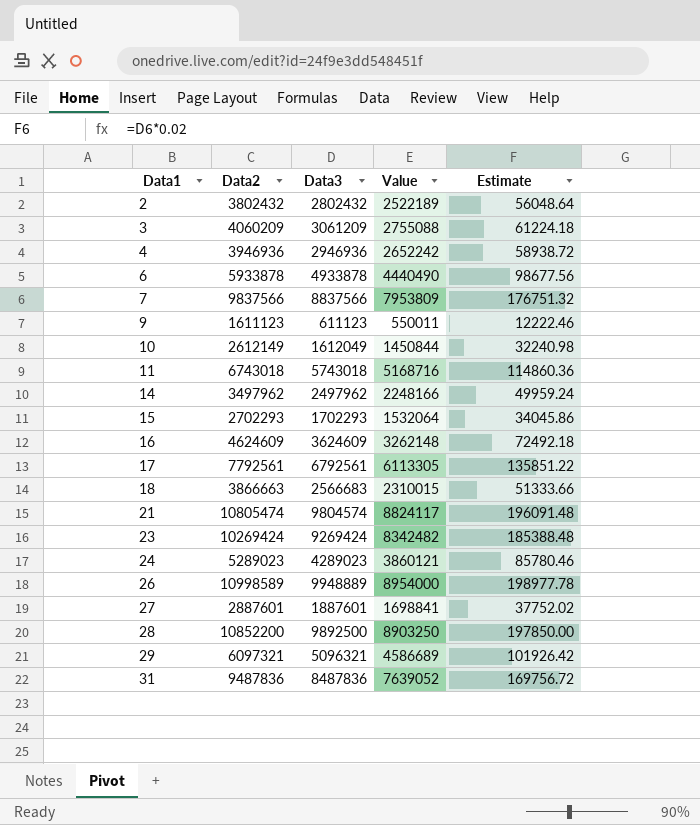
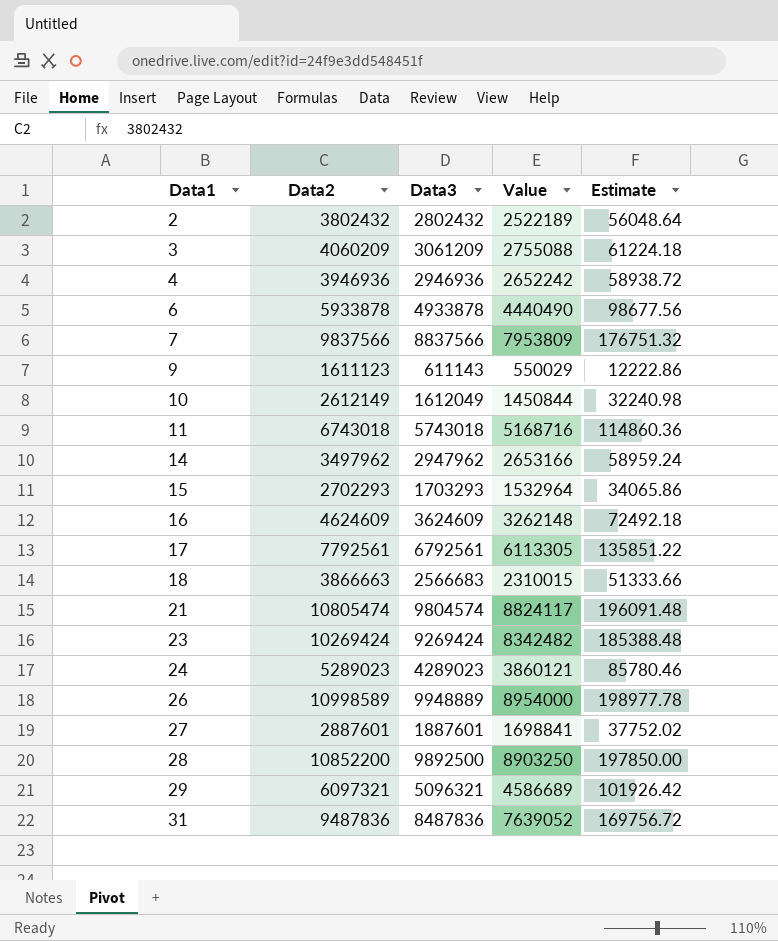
9 | Data3: 611123 -> 611143
9 | Value: 550011 -> 550029
9 | Estimate: 12222.46 -> 12222.86
14 | Data3: 2497962 -> 2947962
14 | Value: 2248166 -> 2653166
14 | Estimate: 49959.24 -> 58959.24
15 | Data3: 1702293 -> 1703293
15 | Value: 1532064 -> 1532964
15 | Estimate: 34045.86 -> 34065.86

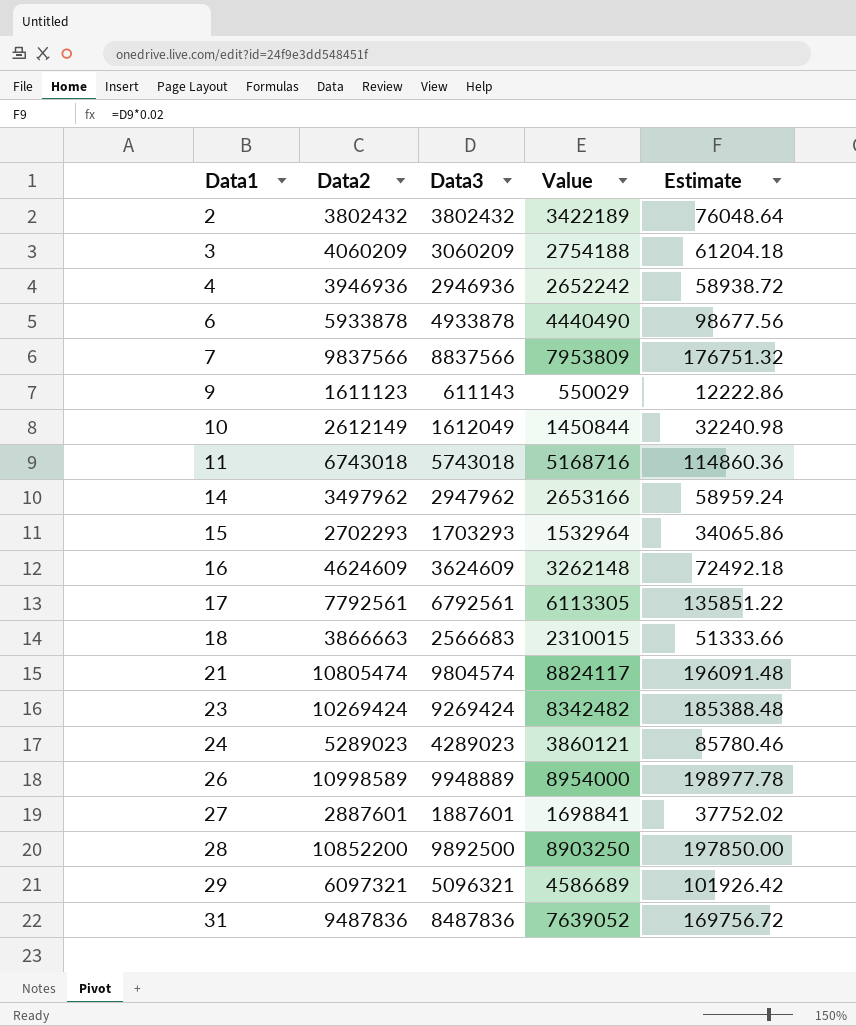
2 | Data3: 2802432 -> 3802432
2 | Value: 2522189 -> 3422189
2 | Estimate: 56048.64 -> 76048.64
3 | Data3: 3061209 -> 3060209
3 | Value: 2755088 -> 2754188
3 | Estimate: 61224.18 -> 61204.18

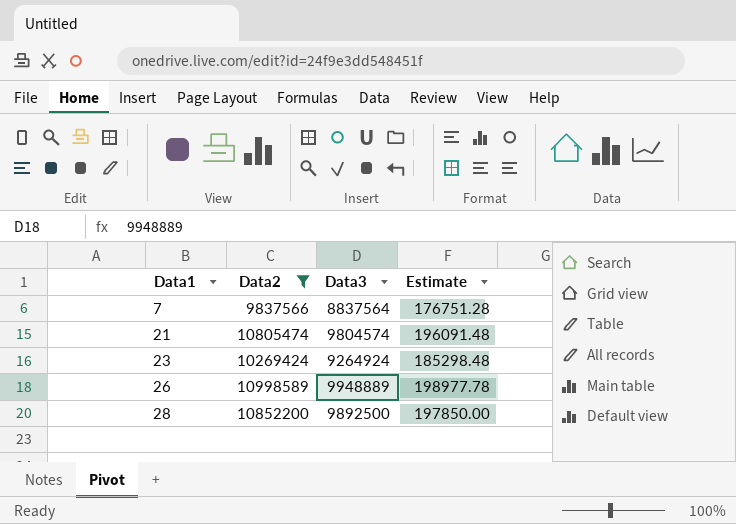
filter: none -> Data2 >= 9837566
column Value | formula: [Data3] * 0.9 -> none
7 | Data3: 8837566 -> 8837564
7 | Estimate: 176751.32 -> 176751.28
23 | Data3: 9269424 -> 9264924
23 | Estimate: 185388.48 -> 185298.48

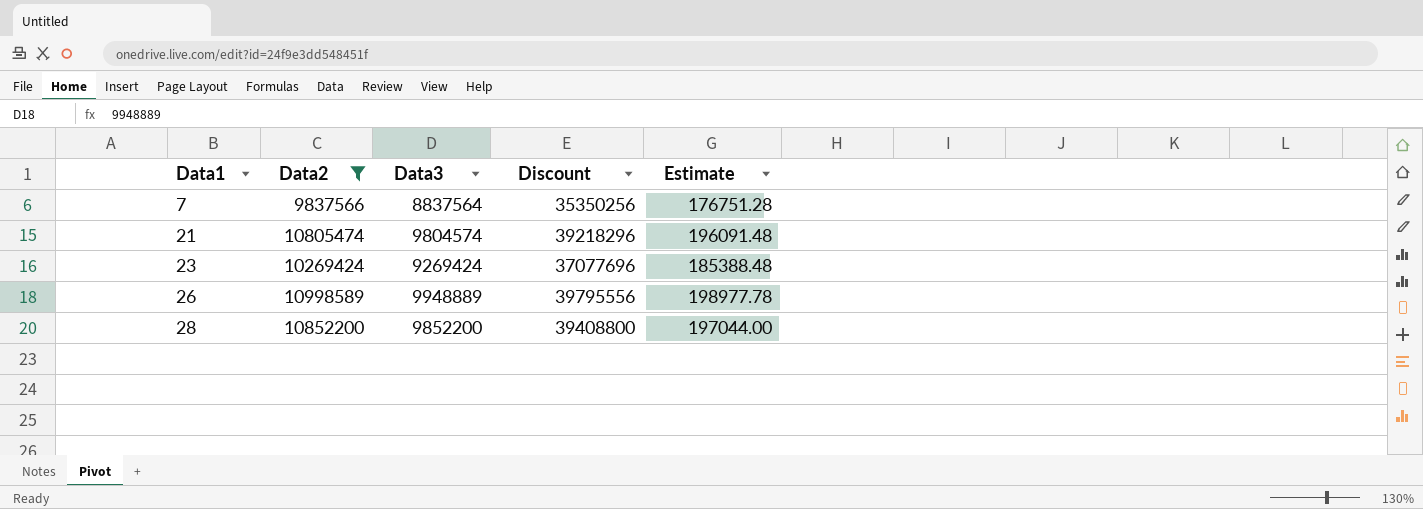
column Discount | formula: none -> [Data3] * 4
23 | Data3: 9264924 -> 9269424
23 | Estimate: 185298.48 -> 185388.48
28 | Data3: 9892500 -> 9852200
28 | Estimate: 197850.00 -> 197044.00

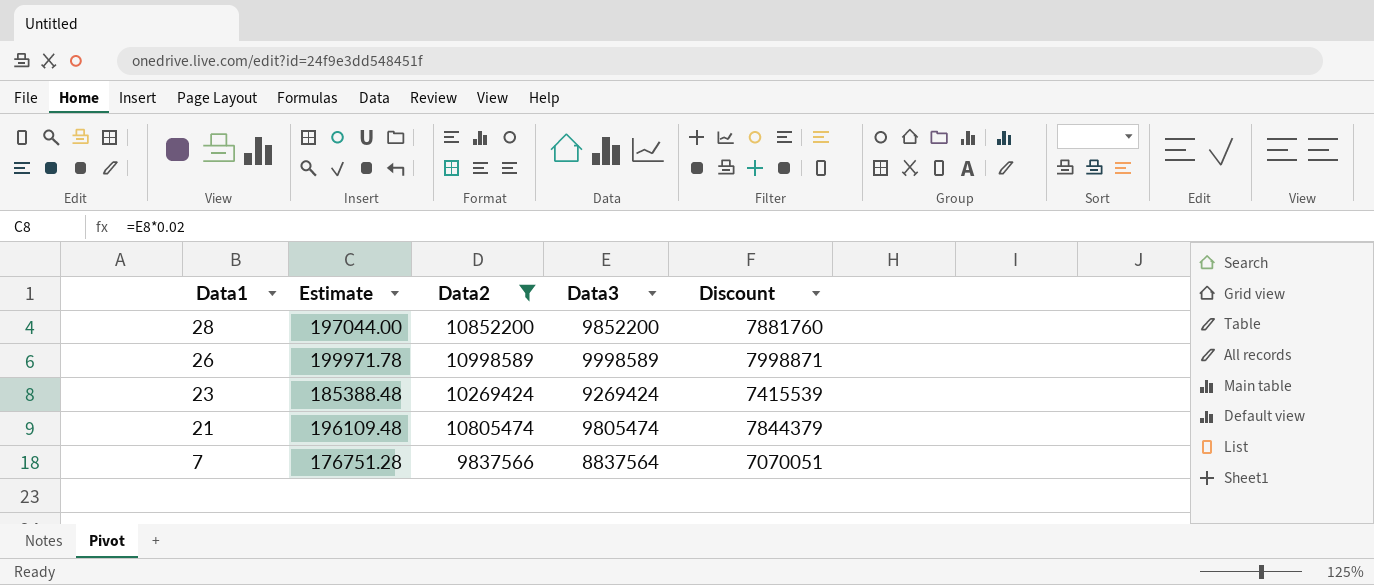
row order: Data1 ascending -> Data1 descending
column Estimate | position: 5 -> 2
column Discount | formula: [Data3] * 4 -> [Data3] * 0.8
26 | Estimate: 198977.78 -> 199971.78
26 | Data3: 9948889 -> 9998589
21 | Estimate: 196091.48 -> 196109.48
21 | Data3: 9804574 -> 9805474

